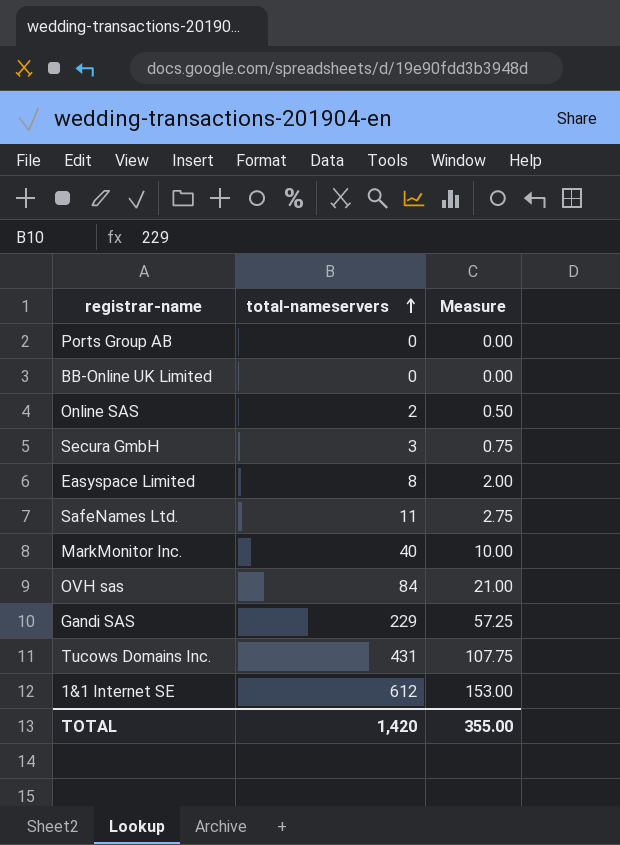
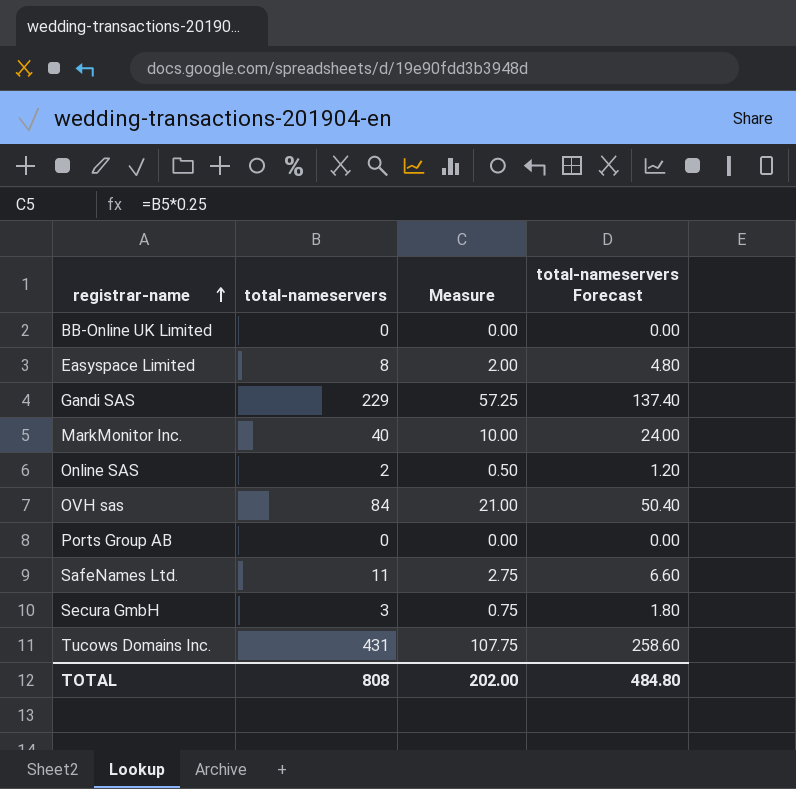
row order: total-nameservers ascending -> registrar-name ascending
column total-nameservers Forecast | formula: none -> [total-nameservers] * 0.6
row 1&1 Internet SE: 612 | 153.00 -> none
TOTAL | total-nameservers: 1,420 -> 808
TOTAL | Measure: 355.00 -> 202.00

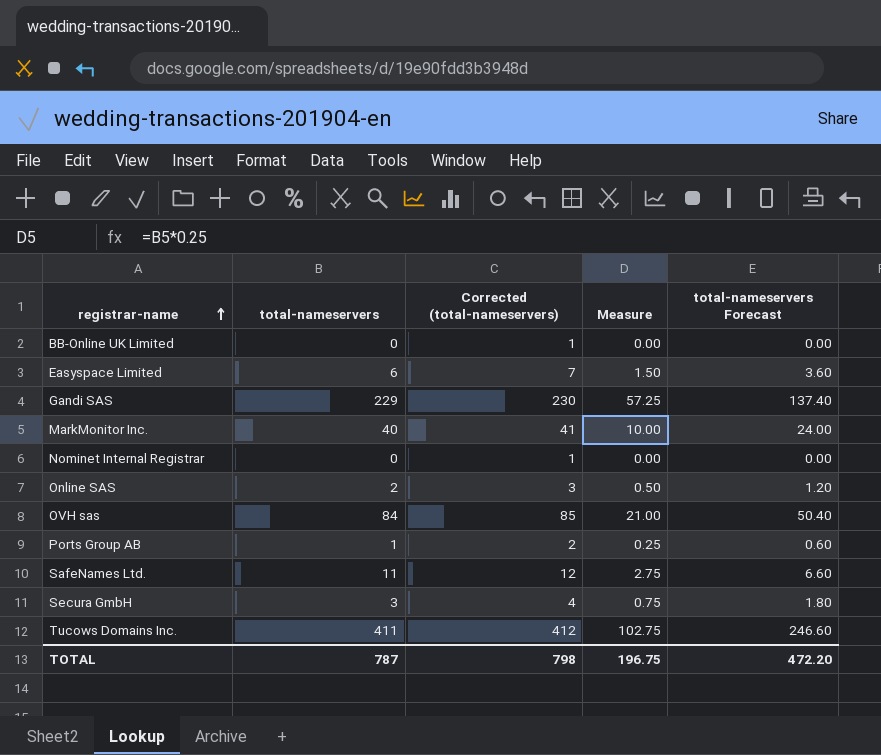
column Corrected (total-nameservers) | formula: none -> [total-nameservers] + 1
Easyspace Limited | total-nameservers: 8 -> 6
Easyspace Limited | Measure: 2.00 -> 1.50
Easyspace Limited | total-nameservers Forecast: 4.80 -> 3.60
row Nominet Internal Registrar: none -> 0 | 1 | 0.00 | 0.00
Ports Group AB | total-nameservers: 0 -> 1
Ports Group AB | Measure: 0.00 -> 0.25
Ports Group AB | total-nameservers Forecast: 0.00 -> 0.60
Tucows Domains Inc. | total-nameservers: 431 -> 411
Tucows Domains Inc. | Measure: 107.75 -> 102.75
Tucows Domains Inc. | total-nameservers Forecast: 258.60 -> 246.60
TOTAL | total-nameservers: 808 -> 787
TOTAL | Measure: 202.00 -> 196.75
TOTAL | total-nameservers Forecast: 484.80 -> 472.20

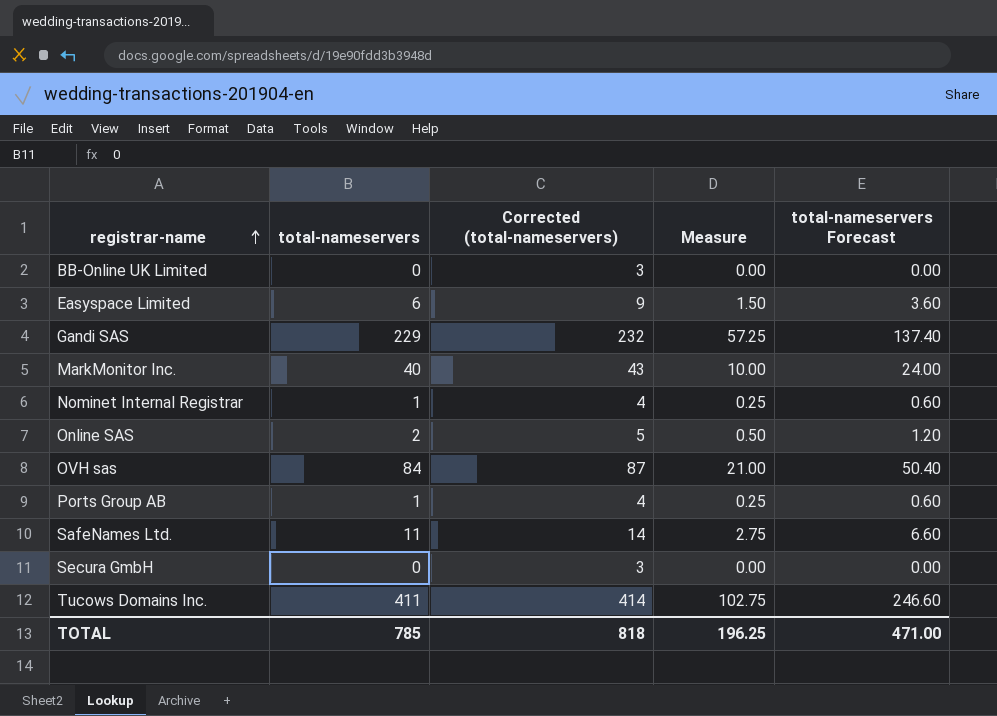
column Corrected (total-nameservers) | formula: [total-nameservers] + 1 -> [total-nameservers] + 3
Nominet Internal Registrar | total-nameservers: 0 -> 1
Nominet Internal Registrar | Measure: 0.00 -> 0.25
Nominet Internal Registrar | total-nameservers Forecast: 0.00 -> 0.60
Secura GmbH | total-nameservers: 3 -> 0
Secura GmbH | Measure: 0.75 -> 0.00
Secura GmbH | total-nameservers Forecast: 1.80 -> 0.00
TOTAL | total-nameservers: 787 -> 785
TOTAL | Corrected (total-nameservers): 798 -> 818
TOTAL | Measure: 196.75 -> 196.25
TOTAL | total-nameservers Forecast: 472.20 -> 471.00

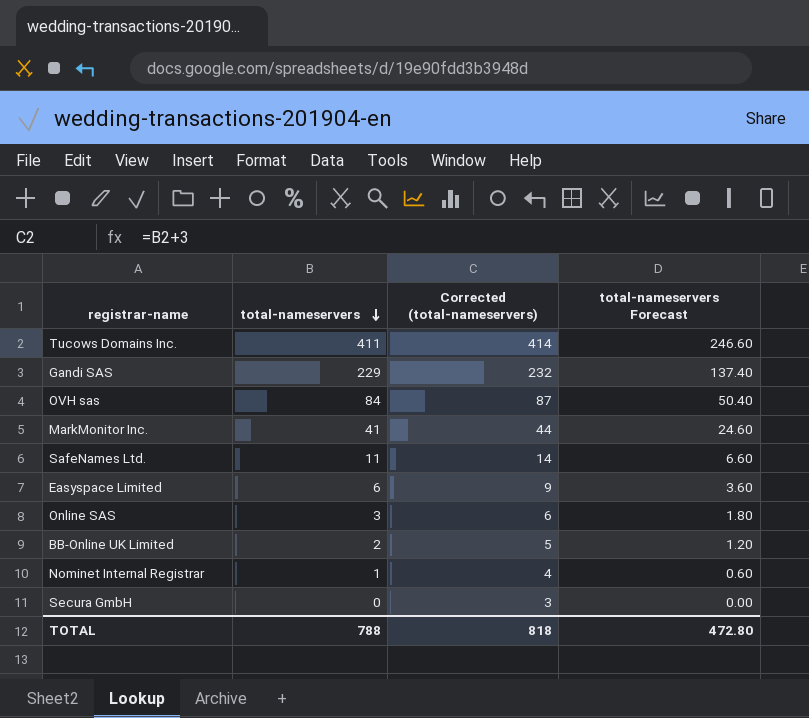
row order: registrar-name ascending -> total-nameservers descending
column Measure | formula: [total-nameservers] * 0.25 -> none
row Ports Group AB: 1 | 4 | 0.25 | 0.60 -> none
MarkMonitor Inc. | total-nameservers: 40 -> 41
MarkMonitor Inc. | Corrected (total-nameservers): 43 -> 44
MarkMonitor Inc. | total-nameservers Forecast: 24.00 -> 24.60
Online SAS | total-nameservers: 2 -> 3
Online SAS | Corrected (total-nameservers): 5 -> 6
Online SAS | total-nameservers Forecast: 1.20 -> 1.80
BB-Online UK Limited | total-nameservers: 0 -> 2
BB-Online UK Limited | Corrected (total-nameservers): 3 -> 5
BB-Online UK Limited | total-nameservers Forecast: 0.00 -> 1.20
TOTAL | total-nameservers: 785 -> 788
TOTAL | total-nameservers Forecast: 471.00 -> 472.80

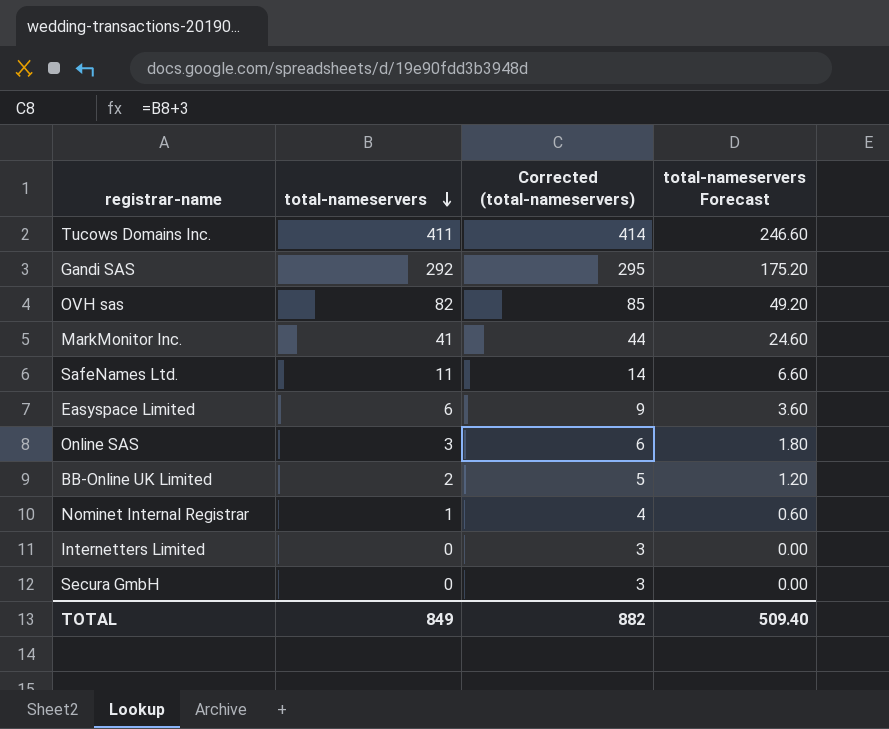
Gandi SAS | total-nameservers: 229 -> 292
Gandi SAS | Corrected (total-nameservers): 232 -> 295
Gandi SAS | total-nameservers Forecast: 137.40 -> 175.20
OVH sas | total-nameservers: 84 -> 82
OVH sas | Corrected (total-nameservers): 87 -> 85
OVH sas | total-nameservers Forecast: 50.40 -> 49.20
row Internetters Limited: none -> 0 | 3 | 0.00
TOTAL | total-nameservers: 788 -> 849
TOTAL | Corrected (total-nameservers): 818 -> 882
TOTAL | total-nameservers Forecast: 472.80 -> 509.40

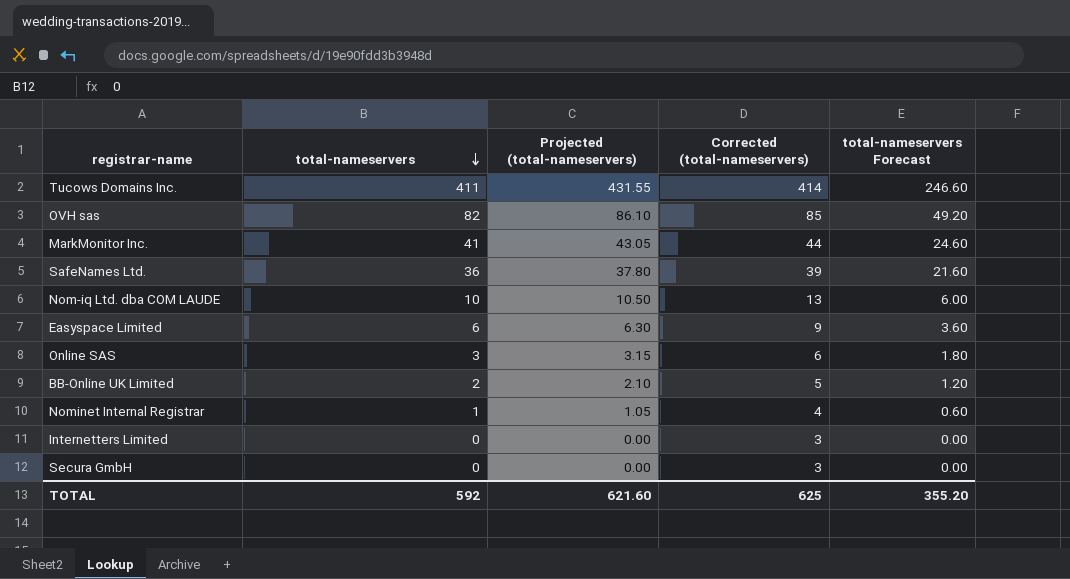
column Projected (total-nameservers) | formula: none -> [total-nameservers] * 1.05
row Gandi SAS: 292 | 295 | 175.20 -> none
SafeNames Ltd. | total-nameservers: 11 -> 36
SafeNames Ltd. | Corrected (total-nameservers): 14 -> 39
SafeNames Ltd. | total-nameservers Forecast: 6.60 -> 21.60
row Nom-iq Ltd. dba COM LAUDE: none -> 10 | 10.50 | 13 | 6.00
TOTAL | total-nameservers: 849 -> 592
TOTAL | Corrected (total-nameservers): 882 -> 625
TOTAL | total-nameservers Forecast: 509.40 -> 355.20

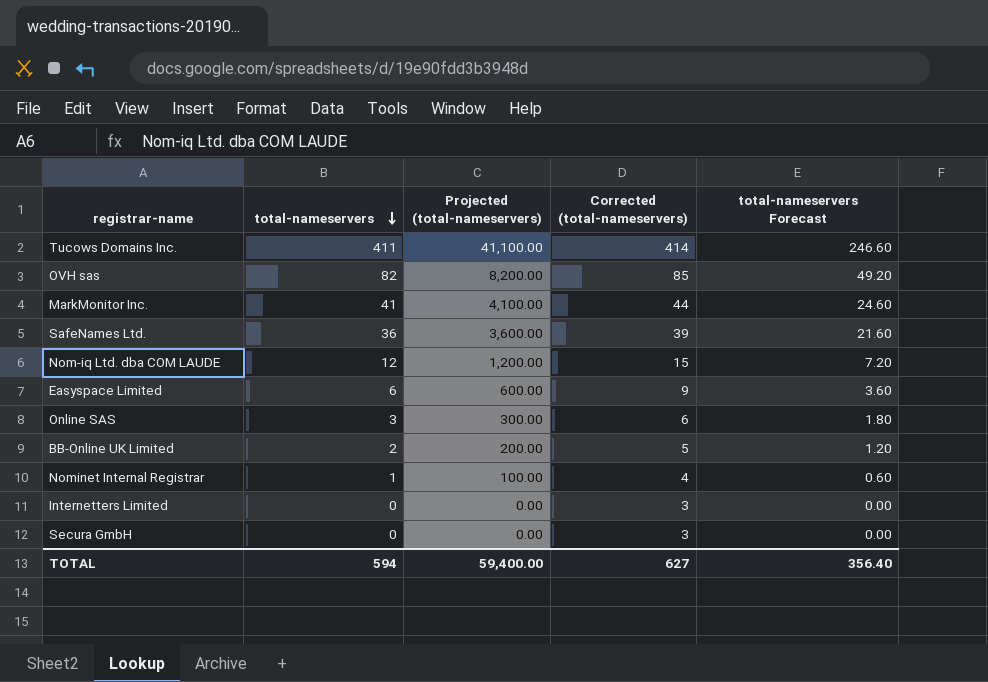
column Projected (total-nameservers) | formula: [total-nameservers] * 1.05 -> [total-nameservers] * 100
Nom-iq Ltd. dba COM LAUDE | total-nameservers: 10 -> 12
Nom-iq Ltd. dba COM LAUDE | Corrected (total-nameservers): 13 -> 15
Nom-iq Ltd. dba COM LAUDE | total-nameservers Forecast: 6.00 -> 7.20
TOTAL | total-nameservers: 592 -> 594
TOTAL | Projected (total-nameservers): 621.60 -> 59,400.00
TOTAL | Corrected (total-nameservers): 625 -> 627
TOTAL | total-nameservers Forecast: 355.20 -> 356.40

